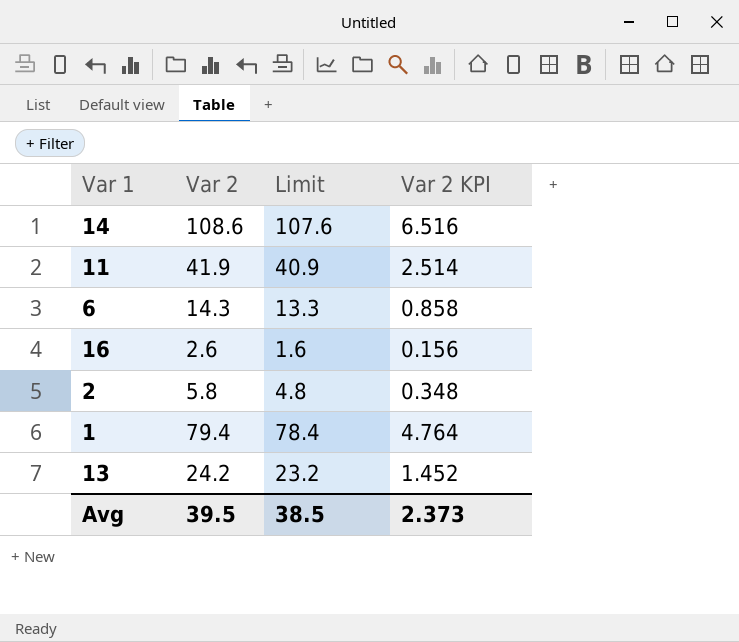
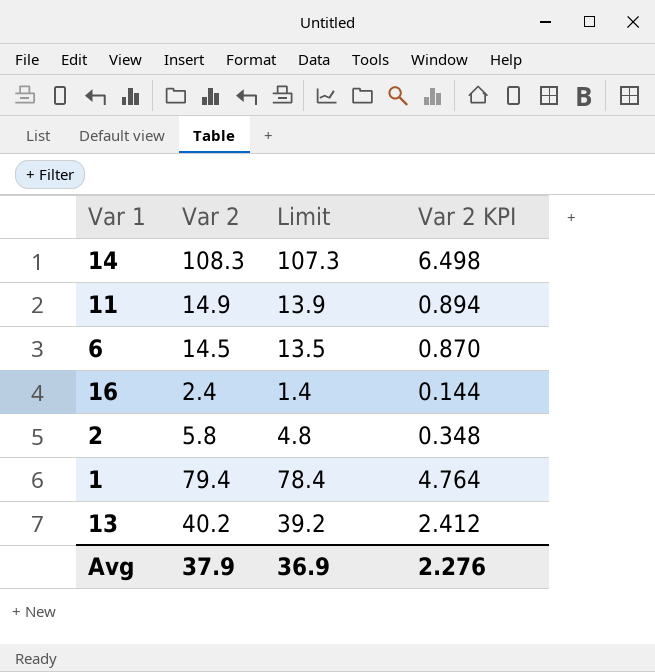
14 | Var 2: 108.6 -> 108.3
14 | Limit: 107.6 -> 107.3
14 | Var 2 KPI: 6.516 -> 6.498
11 | Var 2: 41.9 -> 14.9
11 | Limit: 40.9 -> 13.9
11 | Var 2 KPI: 2.514 -> 0.894
6 | Var 2: 14.3 -> 14.5
6 | Limit: 13.3 -> 13.5
6 | Var 2 KPI: 0.858 -> 0.870
16 | Var 2: 2.6 -> 2.4
16 | Limit: 1.6 -> 1.4
16 | Var 2 KPI: 0.156 -> 0.144
13 | Var 2: 24.2 -> 40.2
13 | Limit: 23.2 -> 39.2
13 | Var 2 KPI: 1.452 -> 2.412
Avg | Var 2: 39.5 -> 37.9
Avg | Limit: 38.5 -> 36.9
Avg | Var 2 KPI: 2.373 -> 2.276

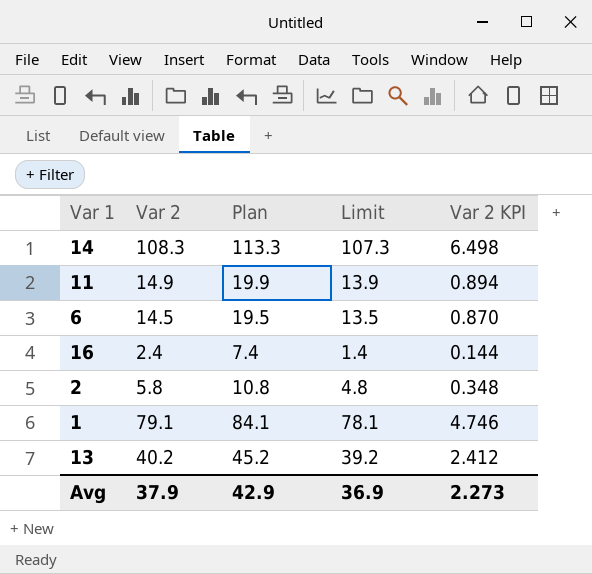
column Plan | formula: none -> [Var 2] + 5
1 | Var 2: 79.4 -> 79.1
1 | Limit: 78.4 -> 78.1
1 | Var 2 KPI: 4.764 -> 4.746
Avg | Var 2 KPI: 2.276 -> 2.273

